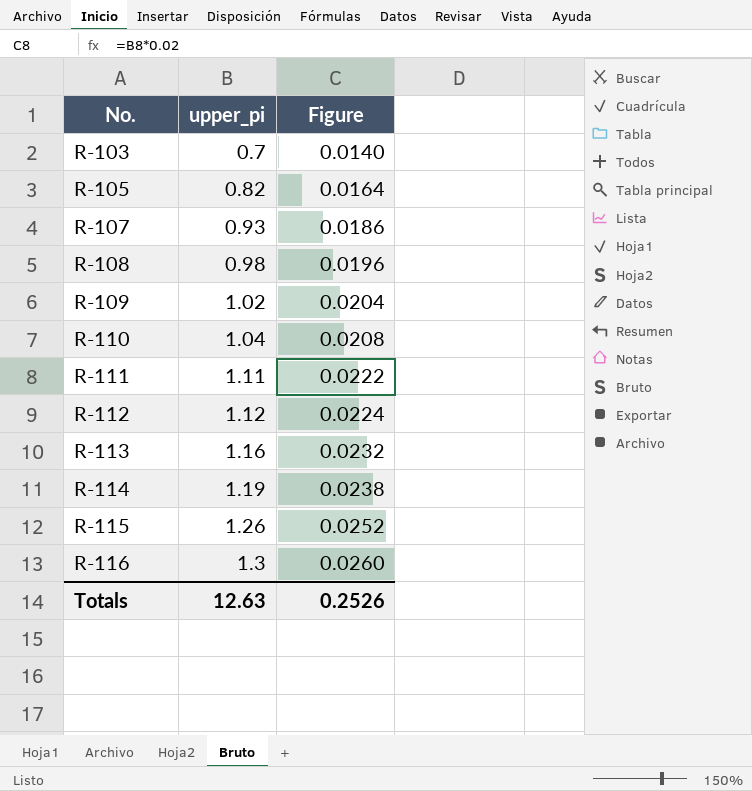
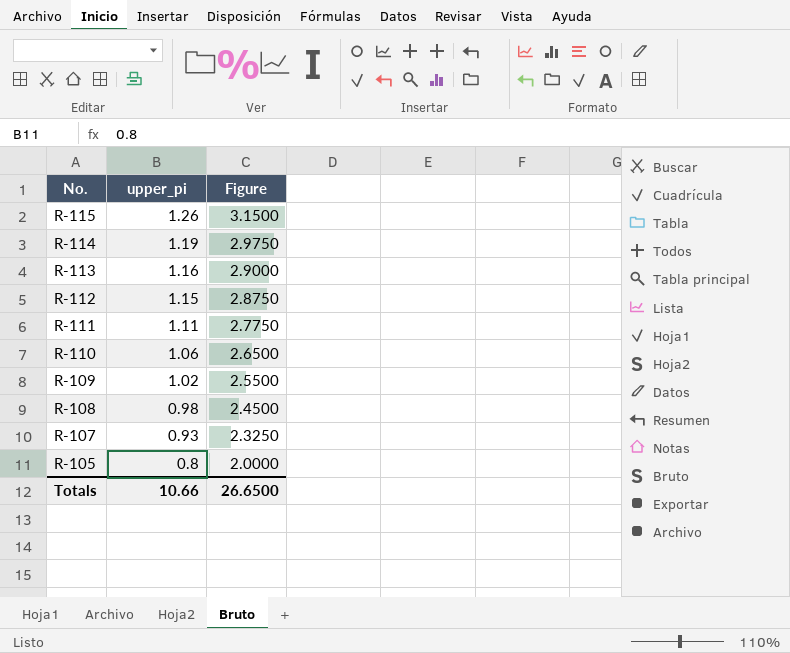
row order: No. ascending -> No. descending
column Figure | formula: [upper_pi] * 0.02 -> [upper_pi] * 2.5
row R-103: 0.7 | 0.0140 -> none
row R-116: 1.3 | 0.0260 -> none
R-112 | upper_pi: 1.12 -> 1.15
R-110 | upper_pi: 1.04 -> 1.06
R-105 | upper_pi: 0.82 -> 0.8
Totals | upper_pi: 12.63 -> 10.66
Totals | Figure: 0.2526 -> 26.6500

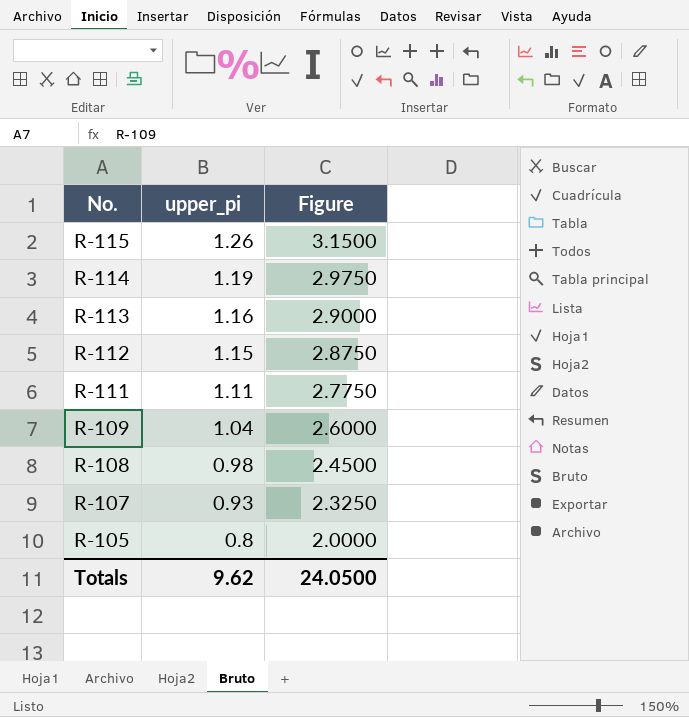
row R-110: 1.06 | 2.6500 -> none
R-109 | upper_pi: 1.02 -> 1.04
R-109 | Figure: 2.5500 -> 2.6000
Totals | upper_pi: 10.66 -> 9.62
Totals | Figure: 26.6500 -> 24.0500

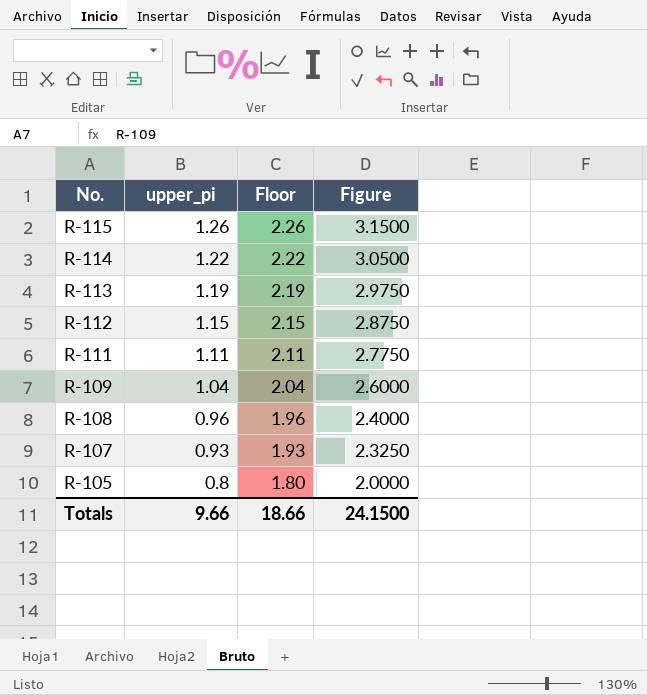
column Floor | formula: none -> [upper_pi] + 1
R-114 | upper_pi: 1.19 -> 1.22
R-114 | Figure: 2.9750 -> 3.0500
R-113 | upper_pi: 1.16 -> 1.19
R-113 | Figure: 2.9000 -> 2.9750
R-108 | upper_pi: 0.98 -> 0.96
R-108 | Figure: 2.4500 -> 2.4000
Totals | upper_pi: 9.62 -> 9.66
Totals | Figure: 24.0500 -> 24.1500

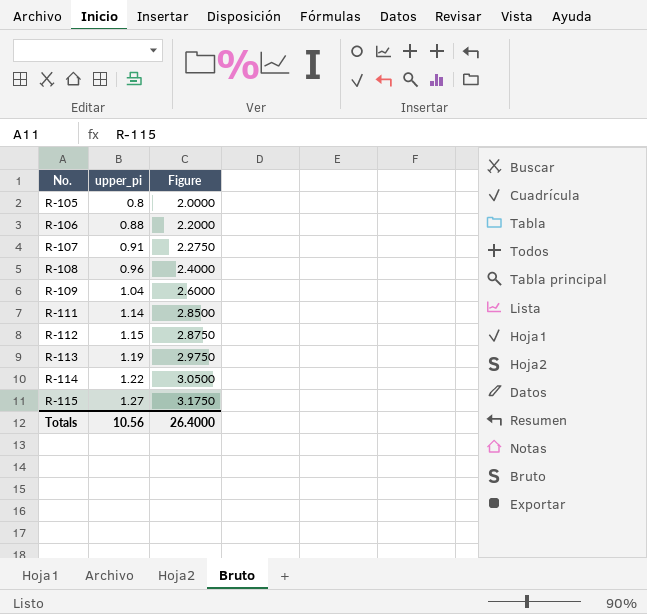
row order: No. descending -> No. ascending
column Floor | formula: [upper_pi] + 1 -> none
row R-106: none -> 0.88 | 2.2000
R-107 | upper_pi: 0.93 -> 0.91
R-107 | Figure: 2.3250 -> 2.2750
R-111 | upper_pi: 1.11 -> 1.14
R-111 | Figure: 2.7750 -> 2.8500
R-115 | upper_pi: 1.26 -> 1.27
R-115 | Figure: 3.1500 -> 3.1750
Totals | upper_pi: 9.66 -> 10.56
Totals | Figure: 24.1500 -> 26.4000

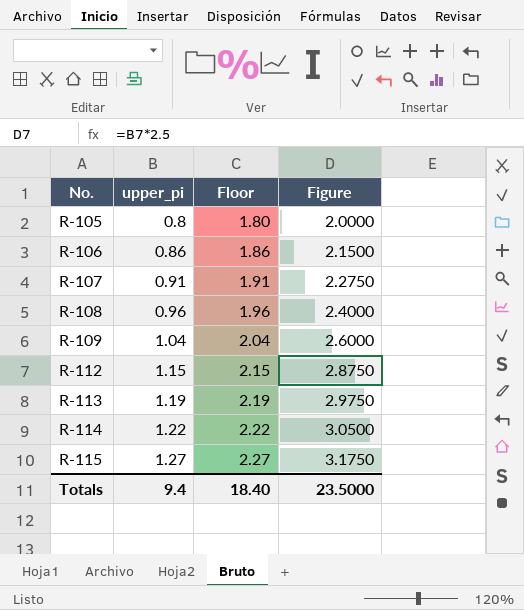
column Floor | formula: none -> [upper_pi] + 1
row R-111: 1.14 | 2.8500 -> none
R-106 | upper_pi: 0.88 -> 0.86
R-106 | Figure: 2.2000 -> 2.1500
Totals | upper_pi: 10.56 -> 9.4
Totals | Figure: 26.4000 -> 23.5000

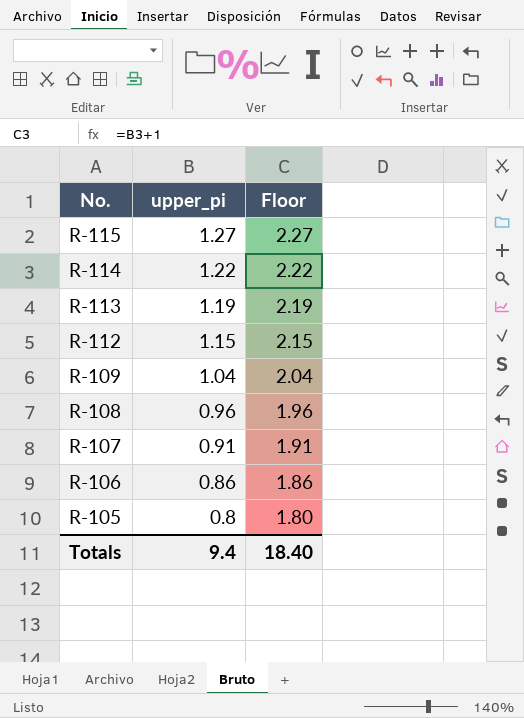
row order: No. ascending -> No. descending
column Figure | formula: [upper_pi] * 2.5 -> none

